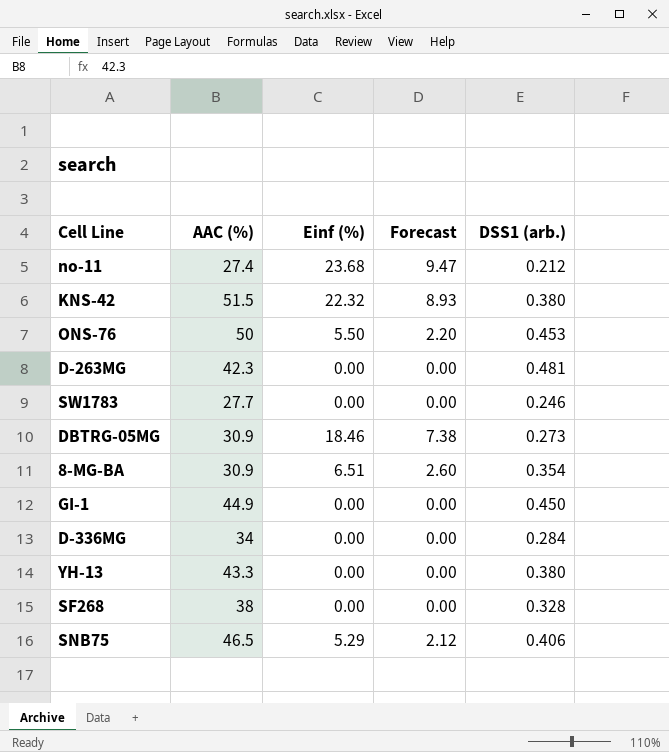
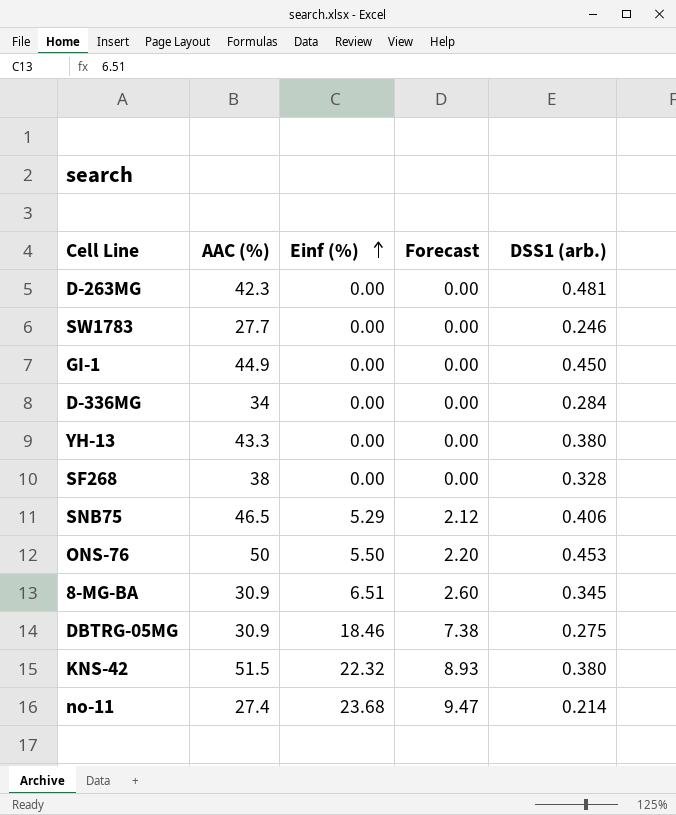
row order: none -> Einf (%) ascending
8-MG-BA | DSS1 (arb.): 0.354 -> 0.345
DBTRG-05MG | DSS1 (arb.): 0.273 -> 0.275
no-11 | DSS1 (arb.): 0.212 -> 0.214

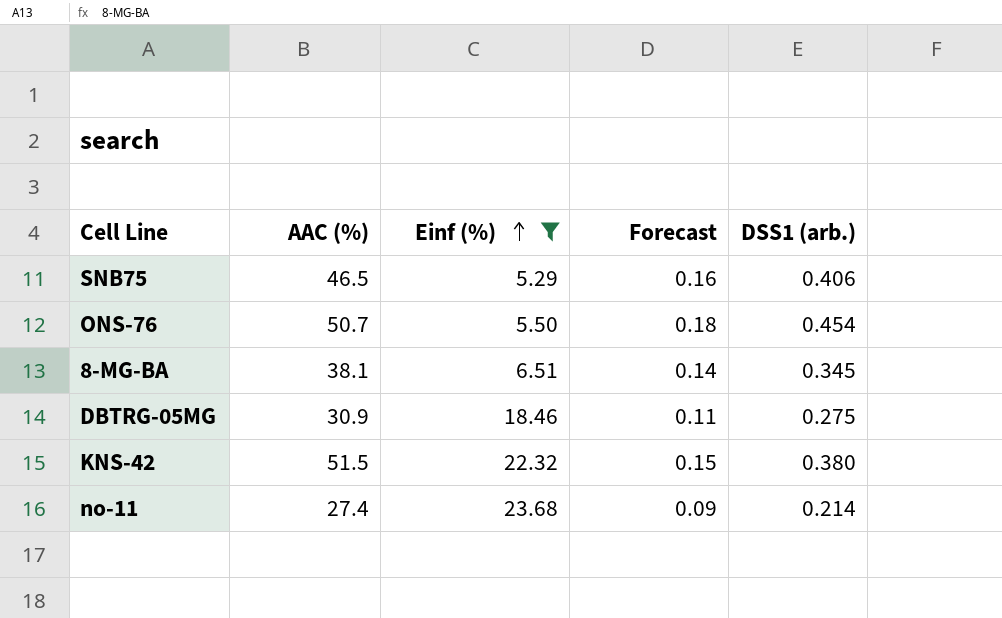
filter: none -> Einf (%) != 0.00
column Forecast | formula: [Einf (%)] * 0.4 -> [DSS1 (arb.)] * 0.4
ONS-76 | AAC (%): 50 -> 50.7
ONS-76 | DSS1 (arb.): 0.453 -> 0.454
8-MG-BA | AAC (%): 30.9 -> 38.1

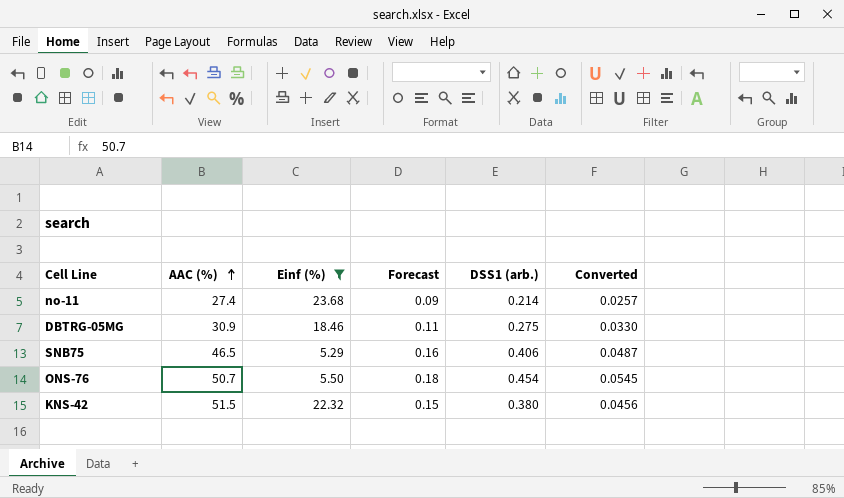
row order: Einf (%) ascending -> AAC (%) ascending
column Converted | formula: none -> [DSS1 (arb.)] * 0.12
row 8-MG-BA: 38.1 | 6.51 | 0.14 | 0.345 -> none

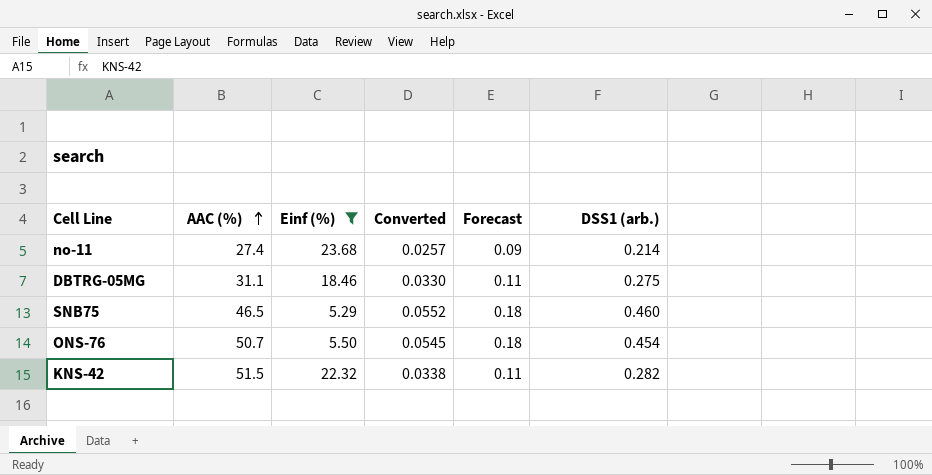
column Converted | position: 6 -> 4
DBTRG-05MG | AAC (%): 30.9 -> 31.1
SNB75 | Converted: 0.0487 -> 0.0552
SNB75 | Forecast: 0.16 -> 0.18
SNB75 | DSS1 (arb.): 0.406 -> 0.460
KNS-42 | Converted: 0.0456 -> 0.0338
KNS-42 | Forecast: 0.15 -> 0.11
KNS-42 | DSS1 (arb.): 0.380 -> 0.282

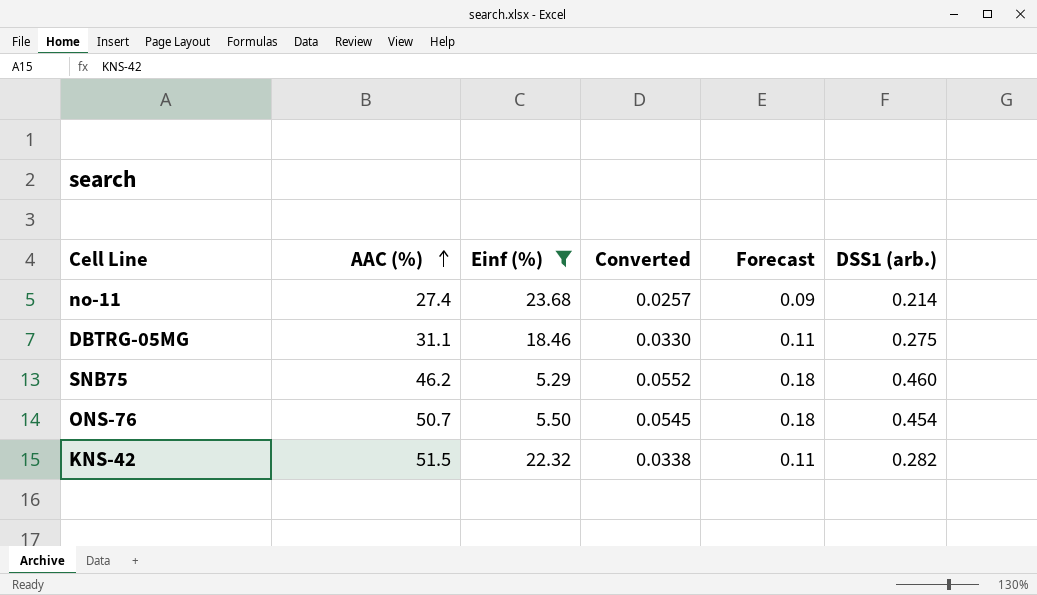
SNB75 | AAC (%): 46.5 -> 46.2

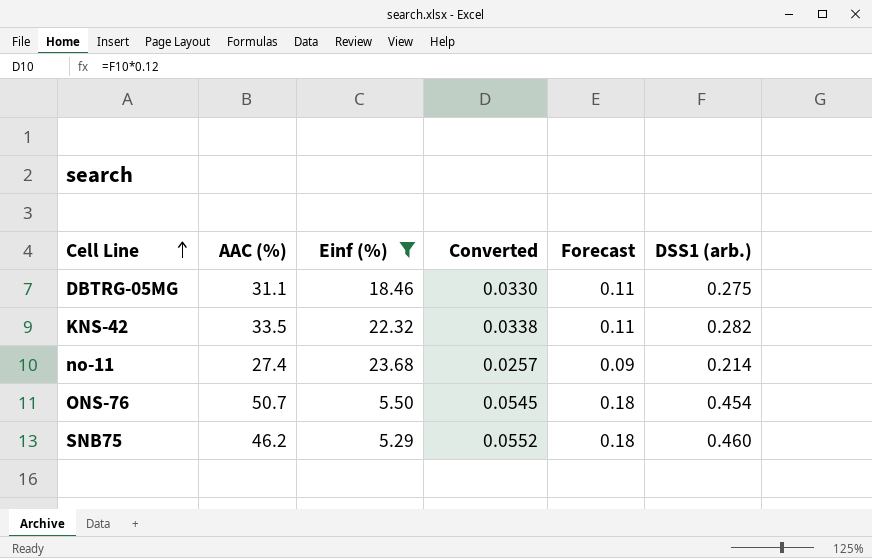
row order: AAC (%) ascending -> Cell Line ascending
KNS-42 | AAC (%): 51.5 -> 33.5

